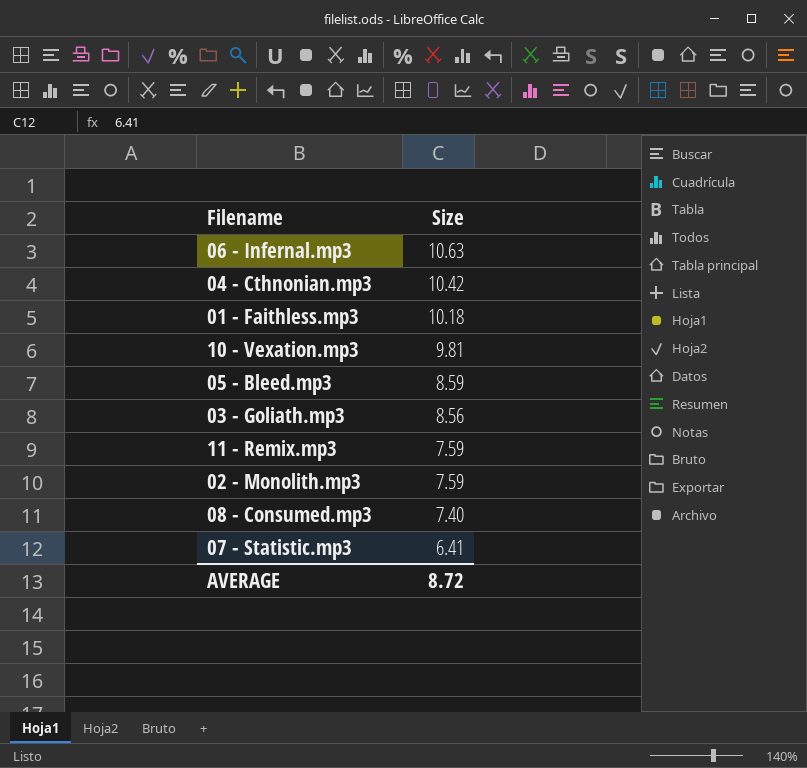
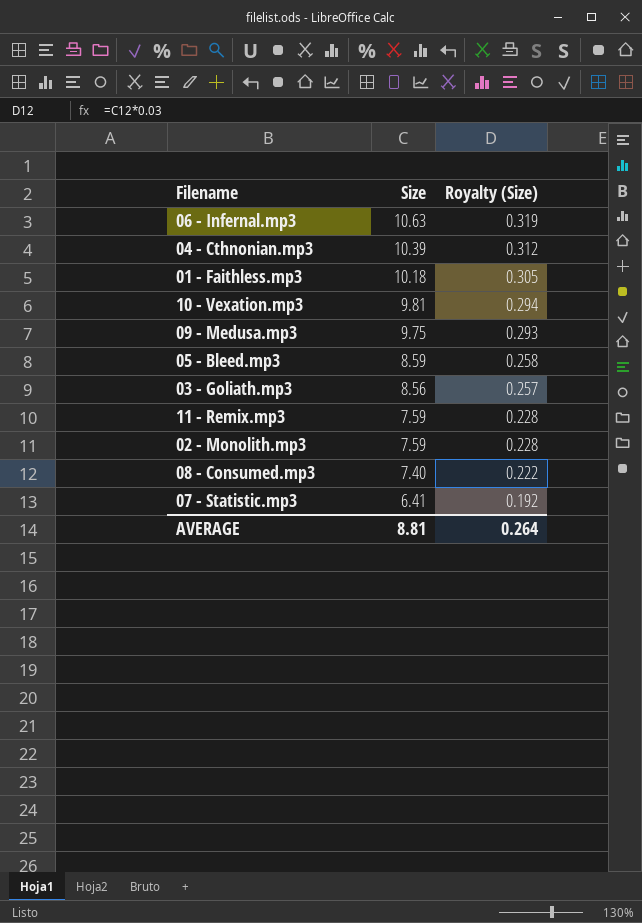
column Royalty (Size) | formula: none -> [Size] * 0.03
04 - Cthnonian.mp3 | Size: 10.42 -> 10.39
row 09 - Medusa.mp3: none -> 9.75 | 0.293
AVERAGE | Size: 8.72 -> 8.81

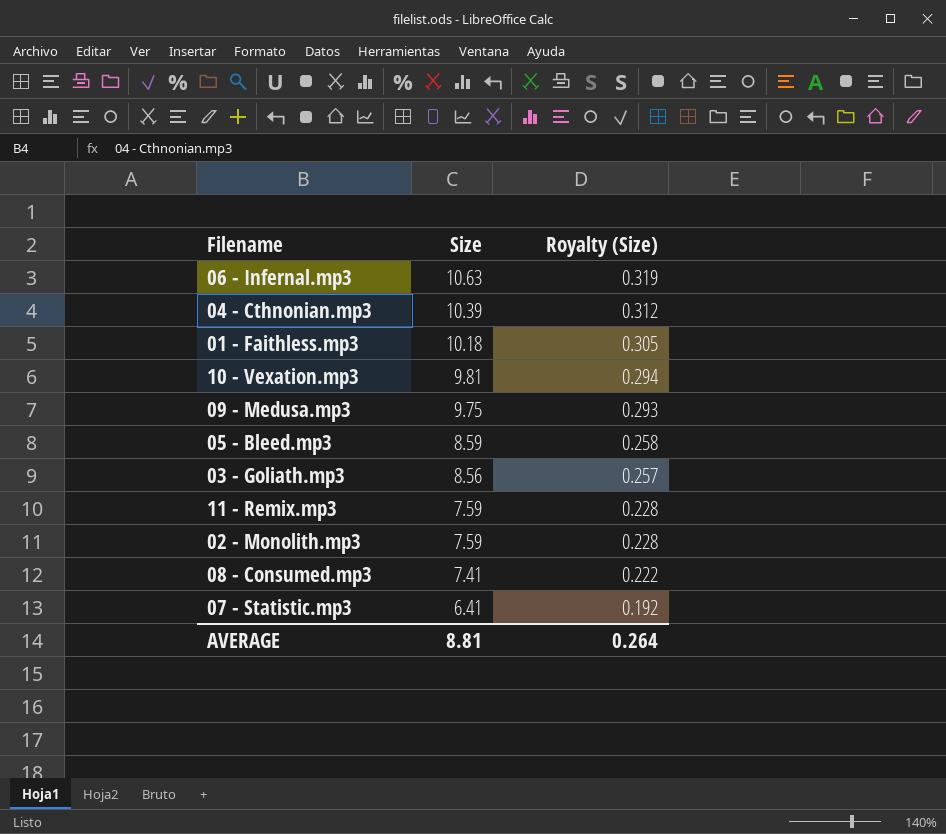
08 - Consumed.mp3 | Size: 7.40 -> 7.41

